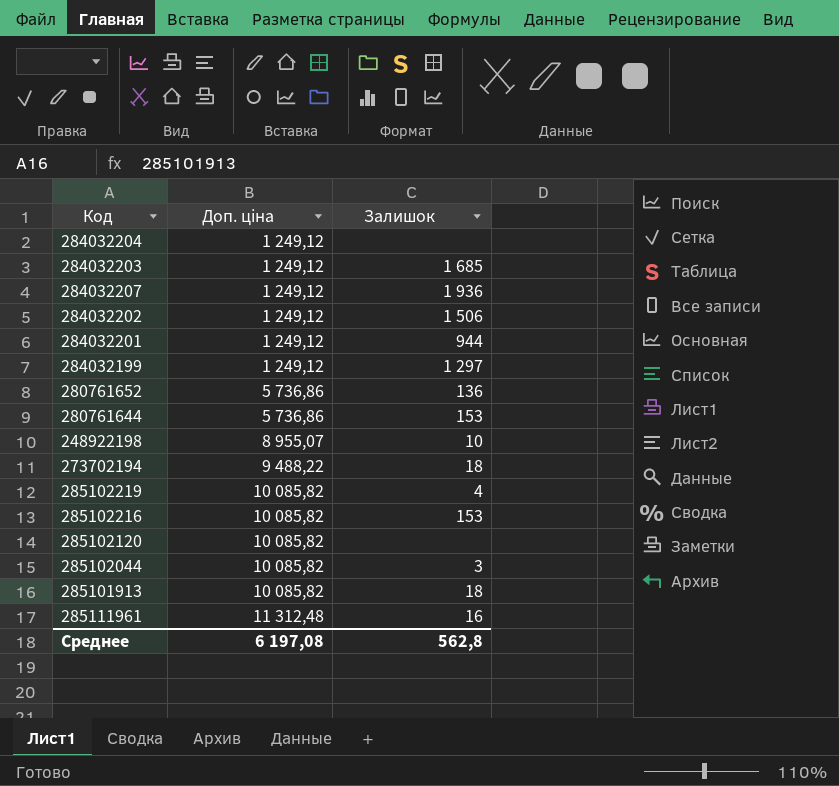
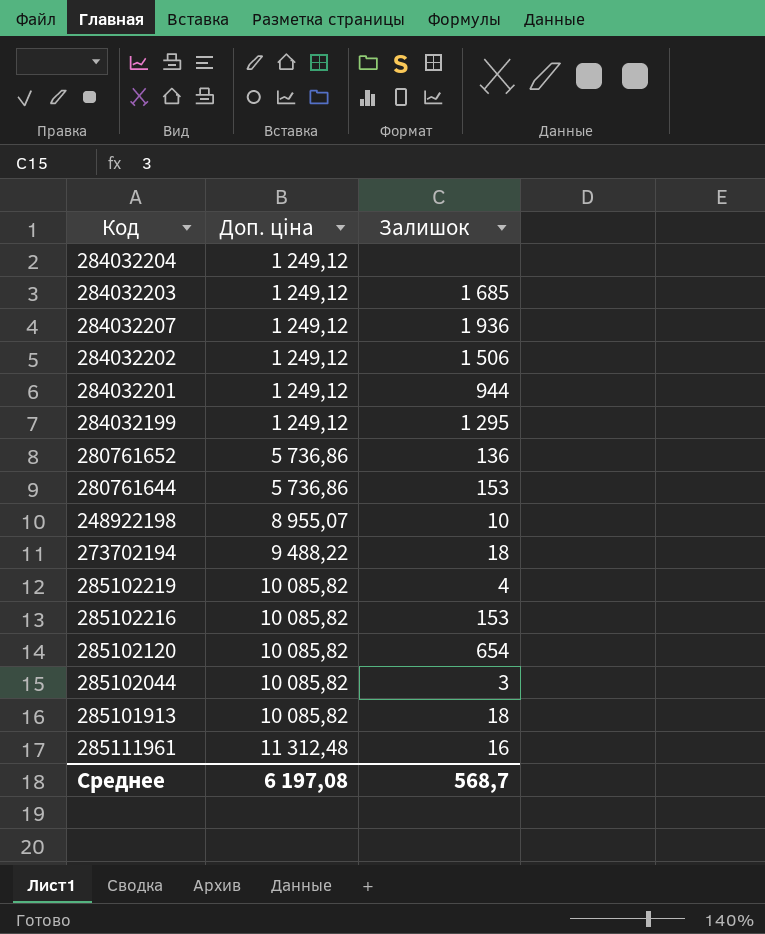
284032199 | Залишок: 1 297 -> 1 295
285102120 | Залишок: none -> 654
Среднее | Залишок: 562,8 -> 568,7

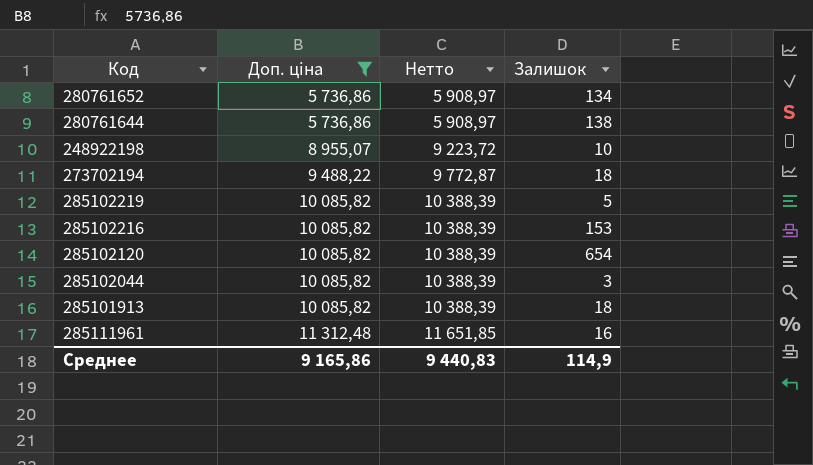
filter: none -> Доп. ціна != 1 249,12
column Нетто | formula: none -> [Доп. ціна] * 1,03
280761652 | Залишок: 136 -> 134
280761644 | Залишок: 153 -> 138
285102219 | Залишок: 4 -> 5
Среднее | Доп. ціна: 6 197,08 -> 9 165,86
Среднее | Залишок: 568,7 -> 114,9

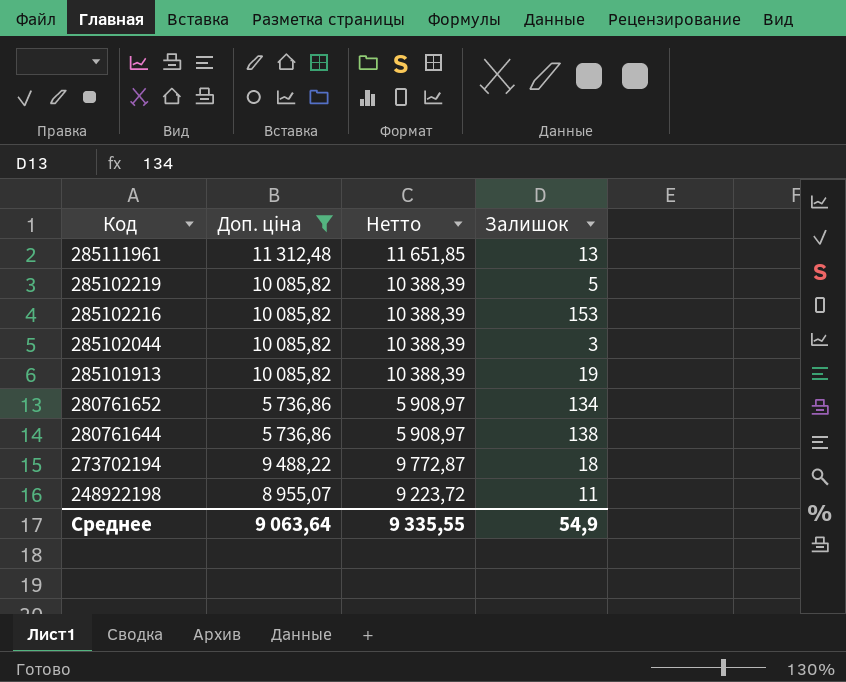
row order: Доп. ціна ascending -> Код descending
row 285102120: 10 085,82 | 10 388,39 | 654 -> none
285111961 | Залишок: 16 -> 13
285101913 | Залишок: 18 -> 19
248922198 | Залишок: 10 -> 11
Среднее | Доп. ціна: 9 165,86 -> 9 063,64
Среднее | Нетто: 9 440,83 -> 9 335,55
Среднее | Залишок: 114,9 -> 54,9

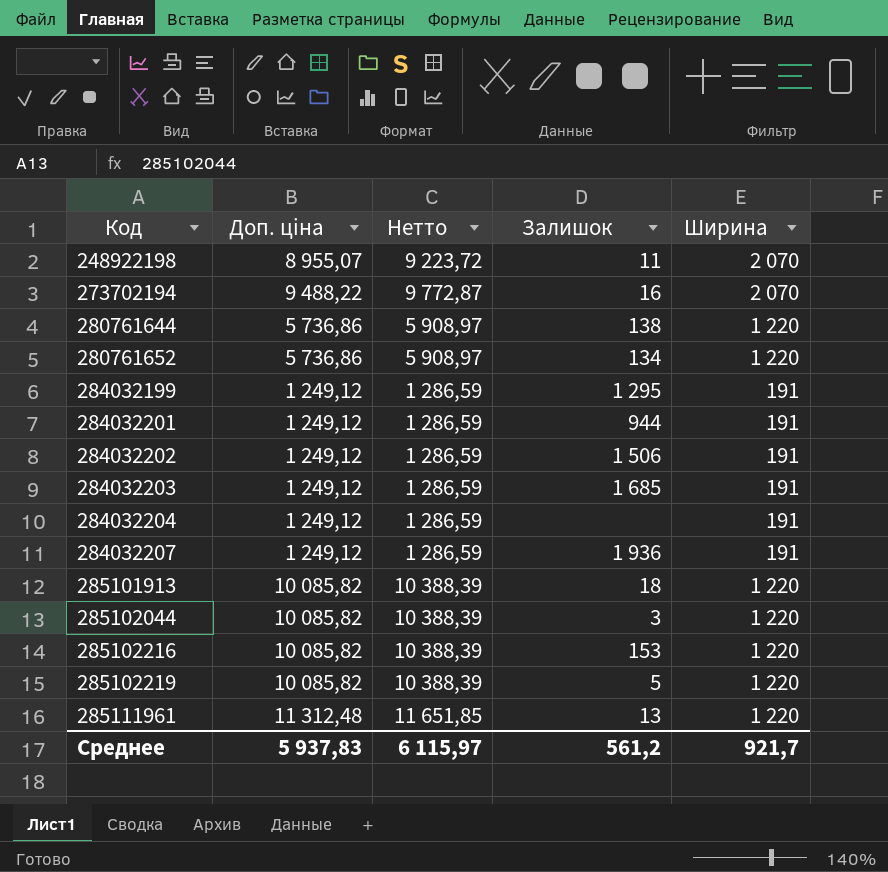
filter: Доп. ціна != 1 249,12 -> none
row order: Код descending -> Код ascending
column Ширина | position: none -> 5
273702194 | Залишок: 18 -> 16
285101913 | Залишок: 19 -> 18
Среднее | Доп. ціна: 9 063,64 -> 5 937,83
Среднее | Нетто: 9 335,55 -> 6 115,97
Среднее | Залишок: 54,9 -> 561,2

